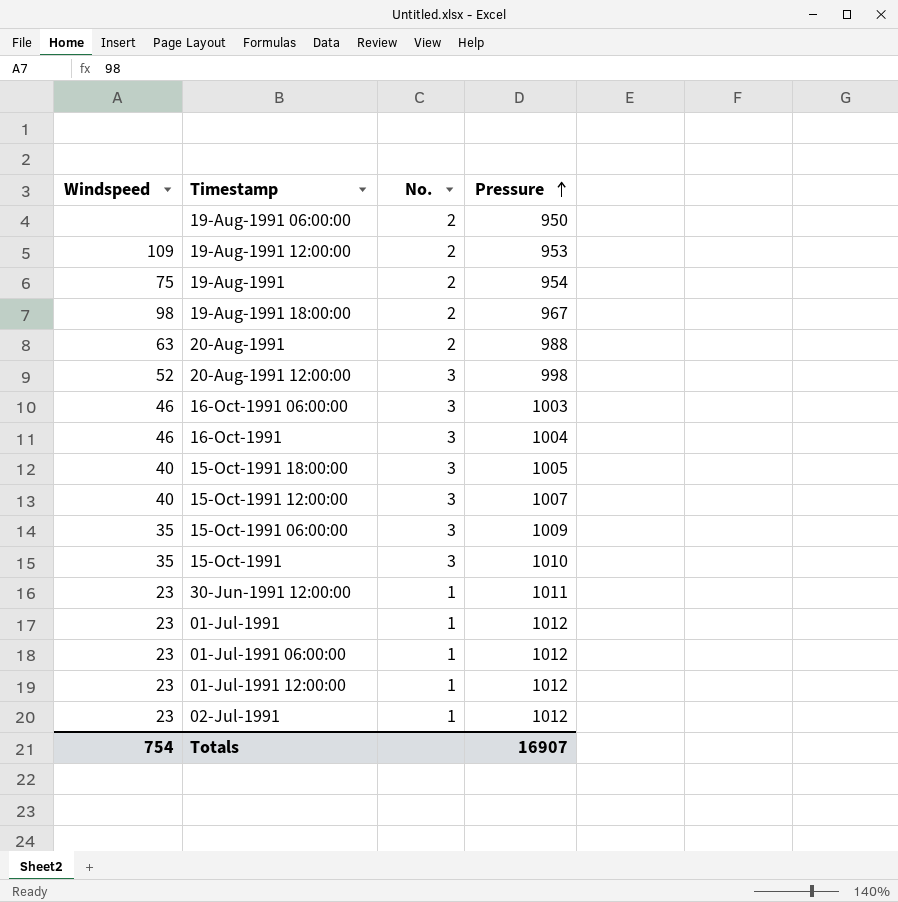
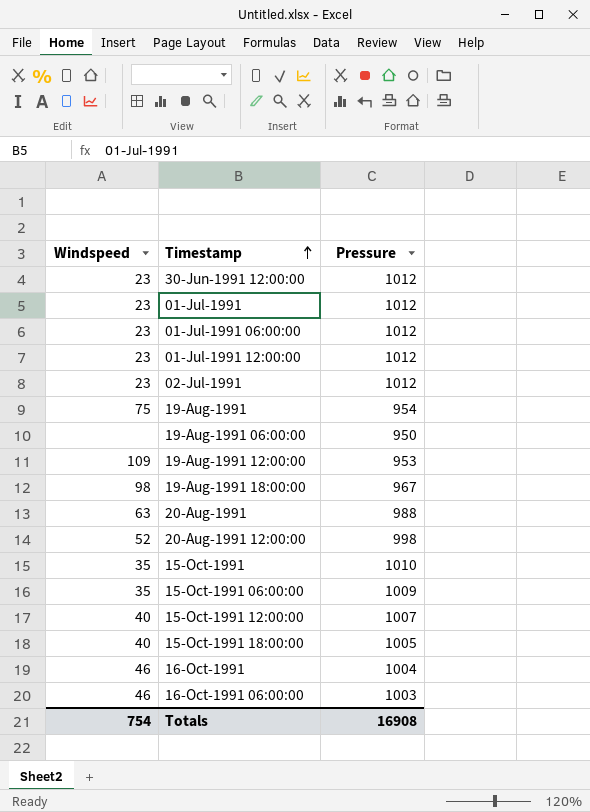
row order: Pressure ascending -> Timestamp ascending
column No. | position: 3 -> none
30-Jun-1991 12:00:00 | Pressure: 1011 -> 1012
Totals | Pressure: 16907 -> 16908

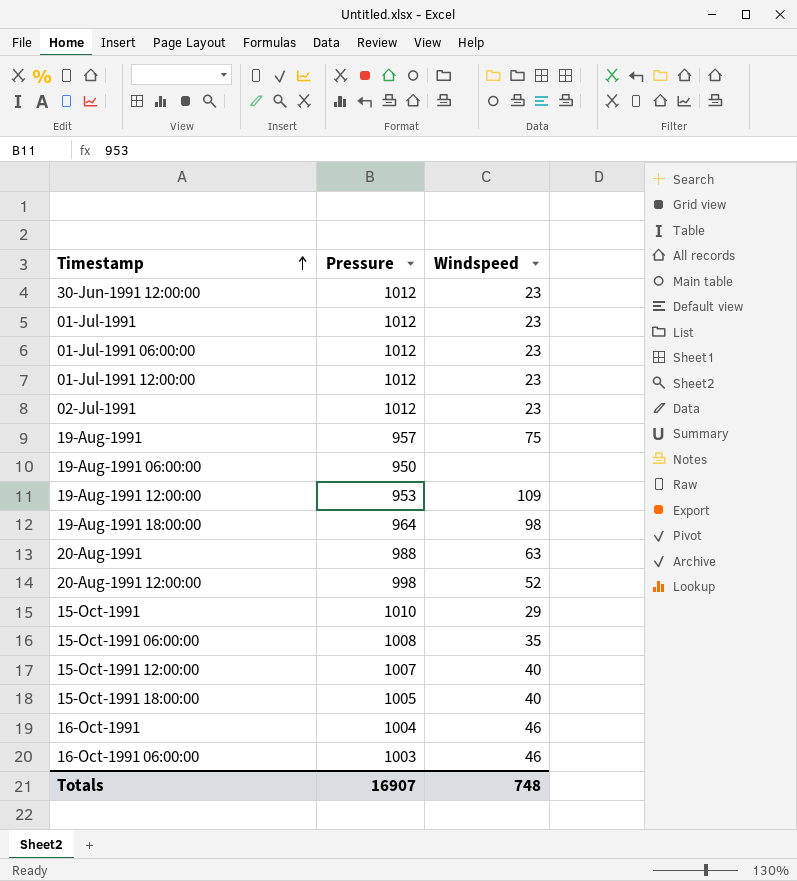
column Windspeed | position: 1 -> 3
19-Aug-1991 | Pressure: 954 -> 957
19-Aug-1991 18:00:00 | Pressure: 967 -> 964
15-Oct-1991 | Windspeed: 35 -> 29
15-Oct-1991 06:00:00 | Pressure: 1009 -> 1008
Totals | Pressure: 16908 -> 16907
Totals | Windspeed: 754 -> 748

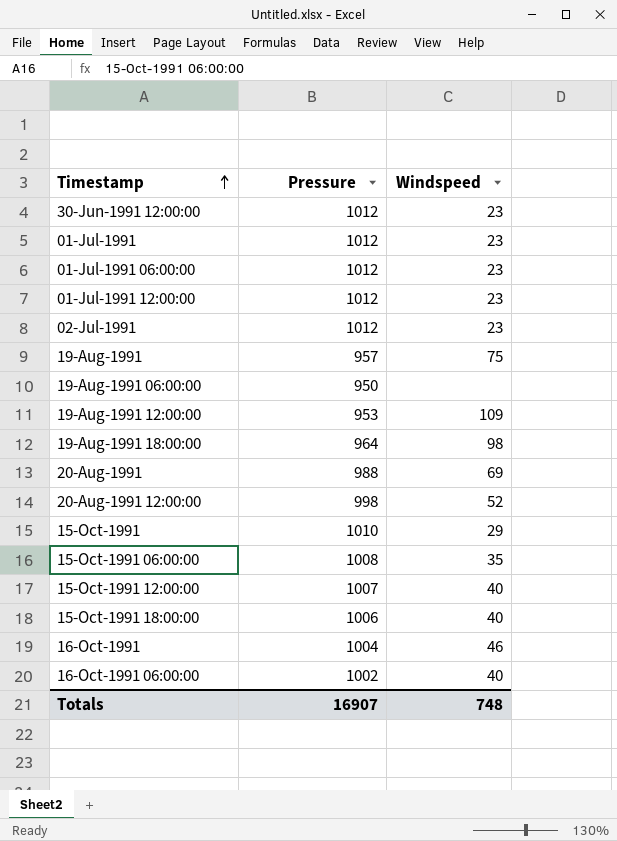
20-Aug-1991 | Windspeed: 63 -> 69
15-Oct-1991 18:00:00 | Pressure: 1005 -> 1006
16-Oct-1991 06:00:00 | Pressure: 1003 -> 1002
16-Oct-1991 06:00:00 | Windspeed: 46 -> 40

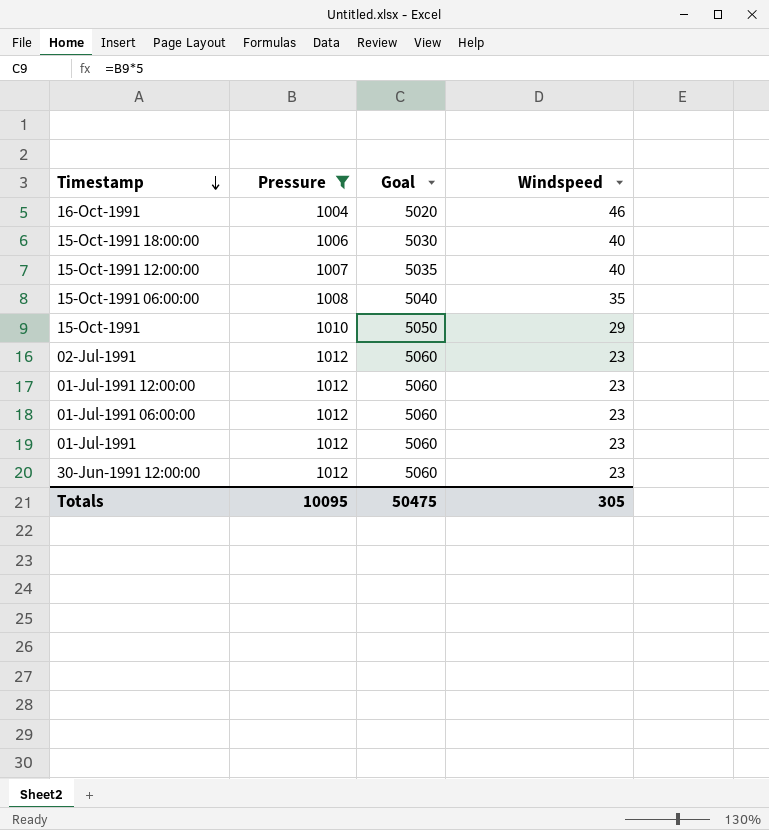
filter: none -> Pressure >= 1004
row order: Timestamp ascending -> Timestamp descending
column Goal | formula: none -> [Pressure] * 5
Totals | Pressure: 16907 -> 10095
Totals | Windspeed: 748 -> 305

